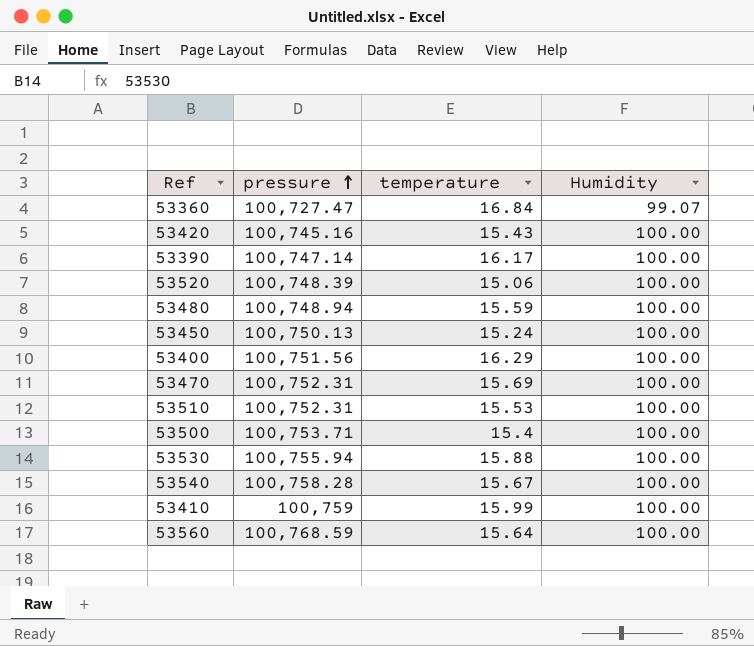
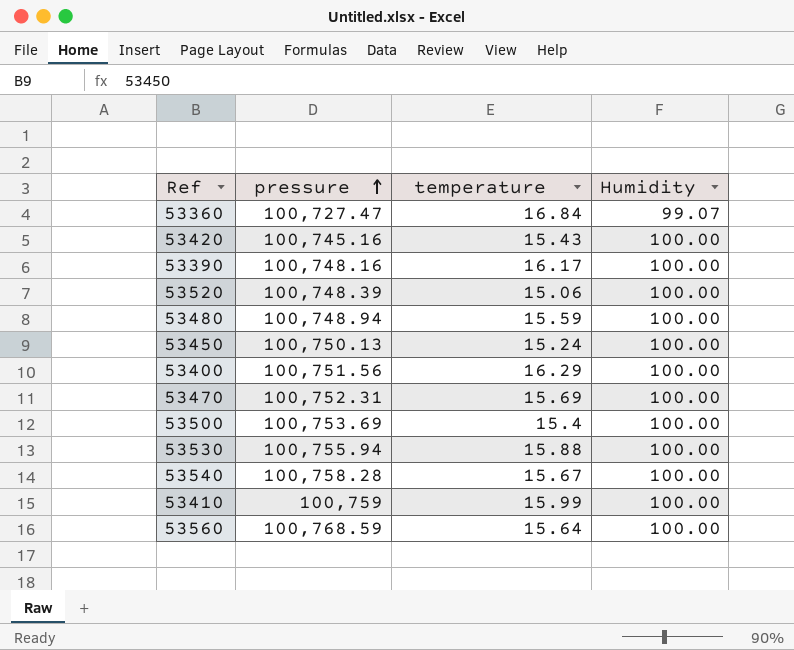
row 53510: 100,752.31 | 15.53 | 100.00 -> none
53390 | pressure: 100,747.14 -> 100,748.16
53500 | pressure: 100,753.71 -> 100,753.69

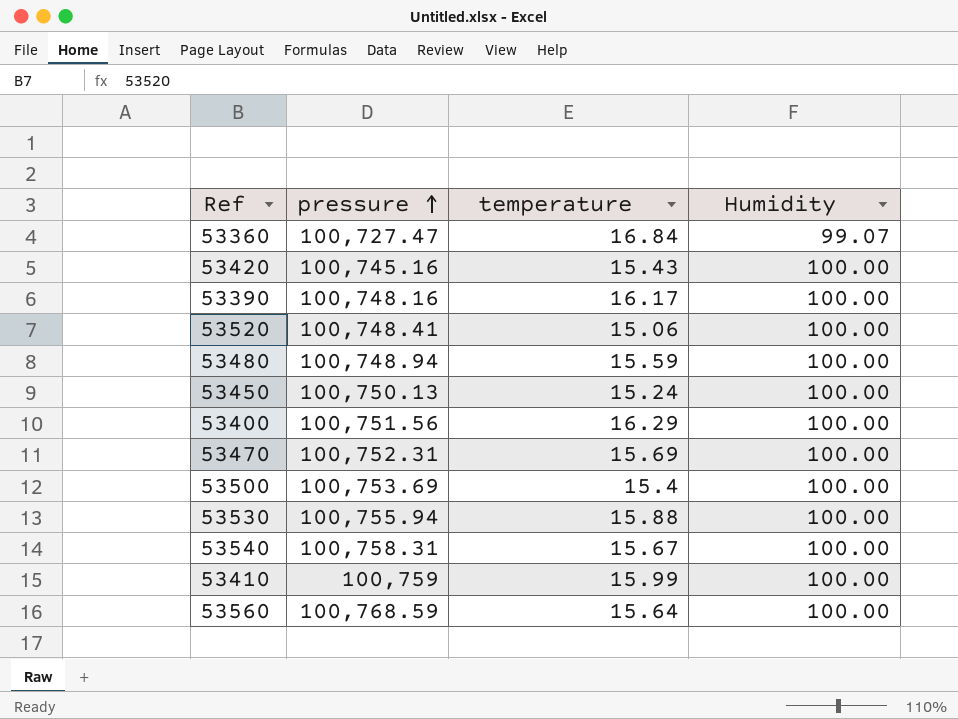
53520 | pressure: 100,748.39 -> 100,748.41
53540 | pressure: 100,758.28 -> 100,758.31

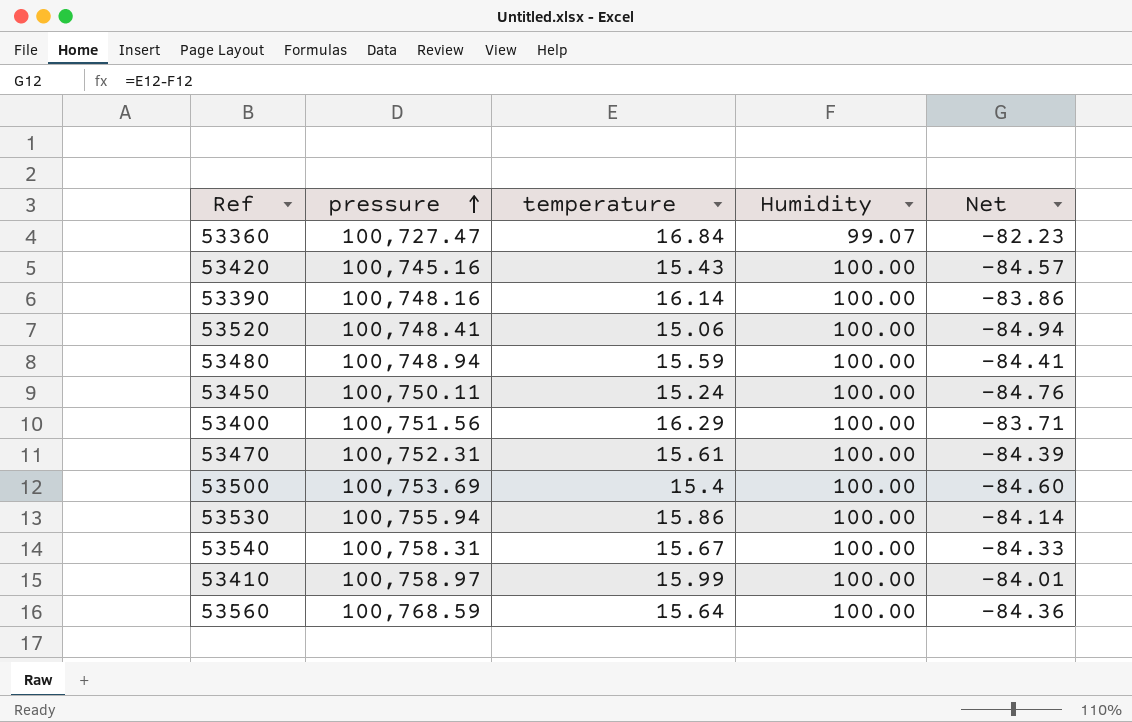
column Net | formula: none -> [temperature] - [Humidity]
53390 | temperature: 16.17 -> 16.14
53450 | pressure: 100,750.13 -> 100,750.11
53470 | temperature: 15.69 -> 15.61
53530 | temperature: 15.88 -> 15.86
53410 | pressure: 100,759 -> 100,758.97

